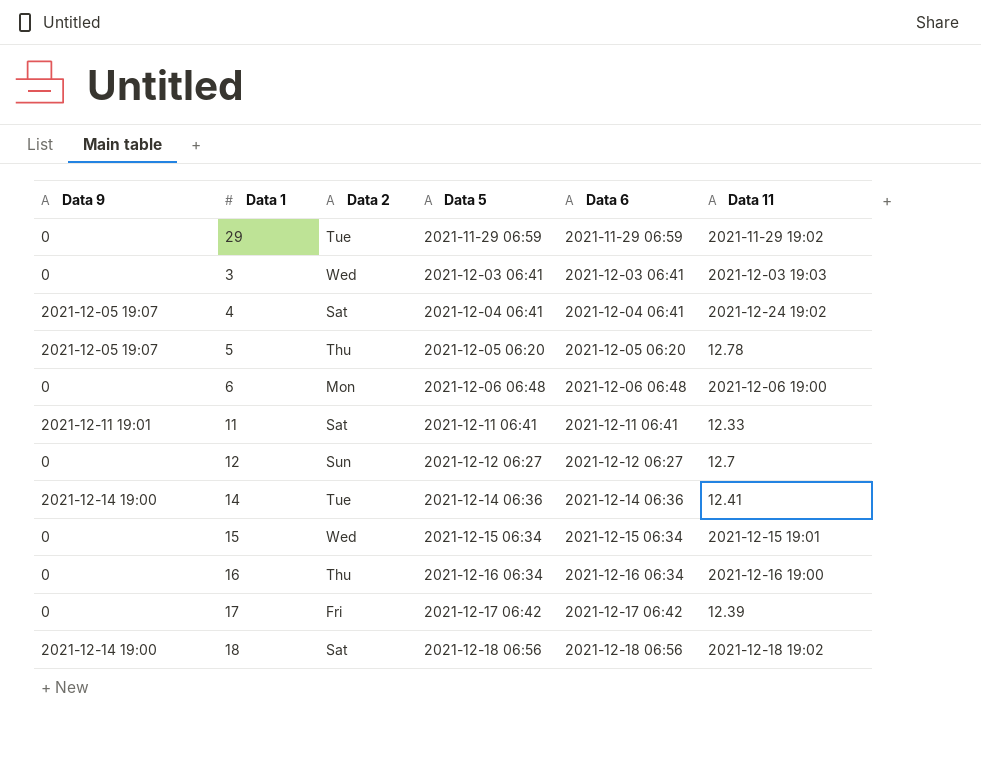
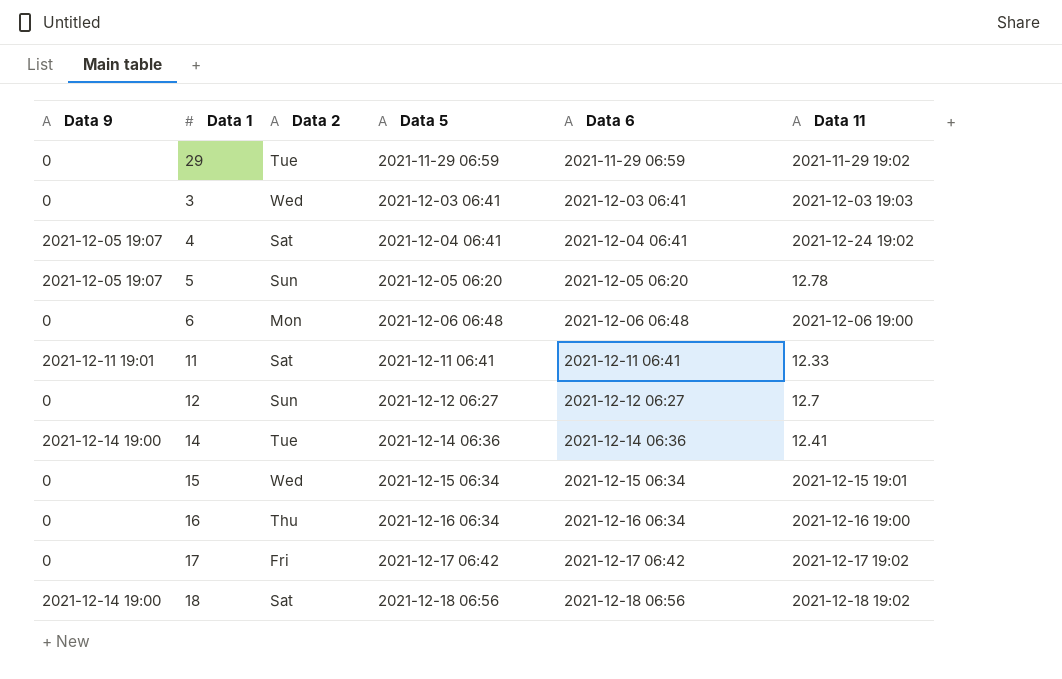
5 | Data 2: Thu -> Sun
17 | Data 11: 12.39 -> 2021-12-17 19:02

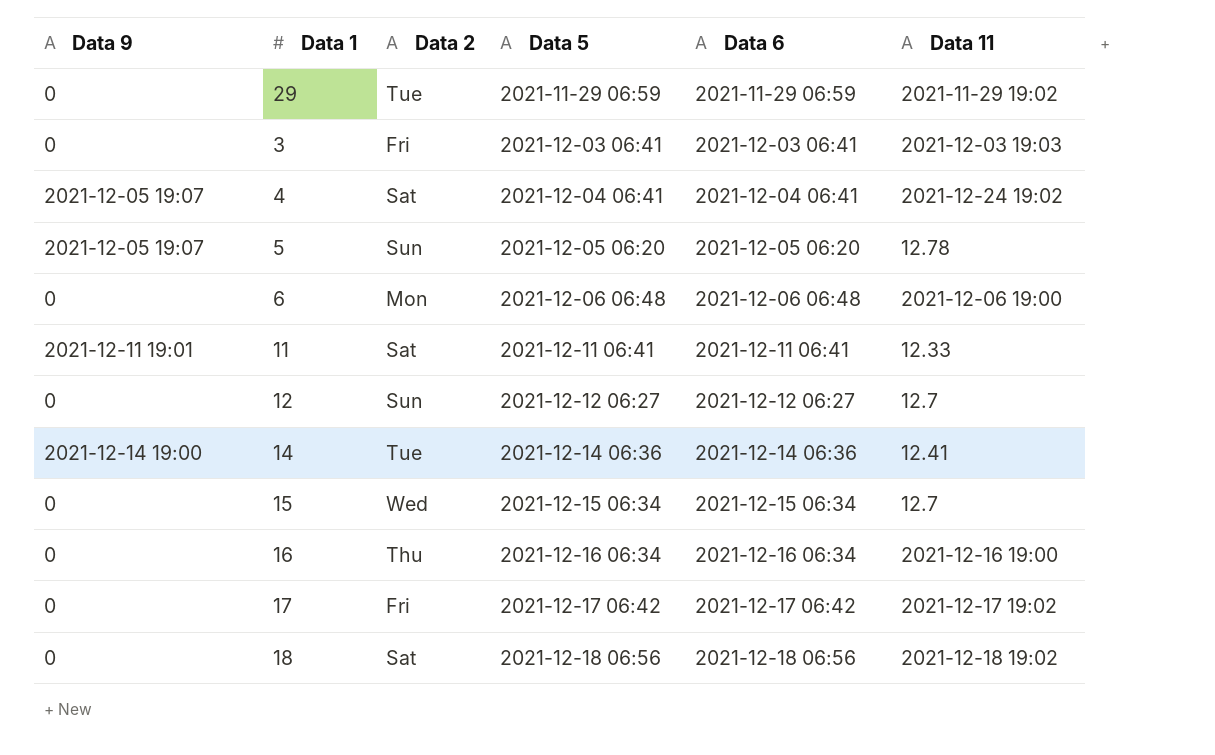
3 | Data 2: Wed -> Fri
15 | Data 11: 2021-12-15 19:01 -> 12.7
18 | Data 9: 2021-12-14 19:00 -> 0

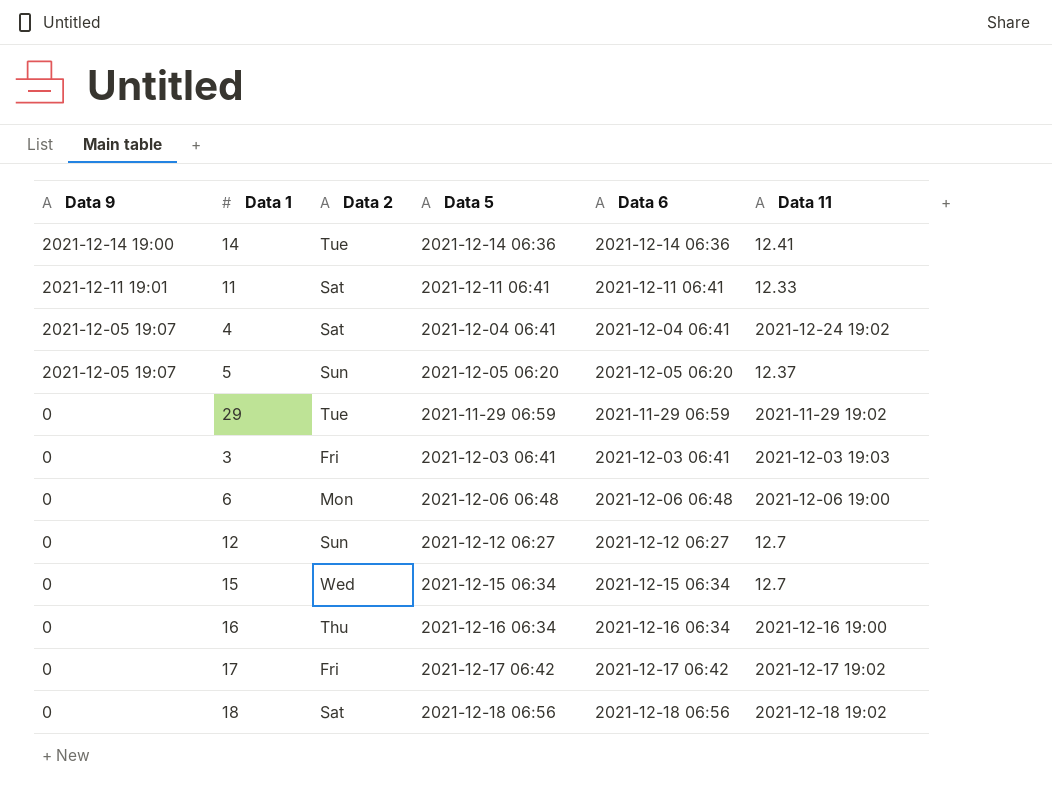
row order: Data 5 ascending -> Data 9 descending
5 | Data 11: 12.78 -> 12.37

